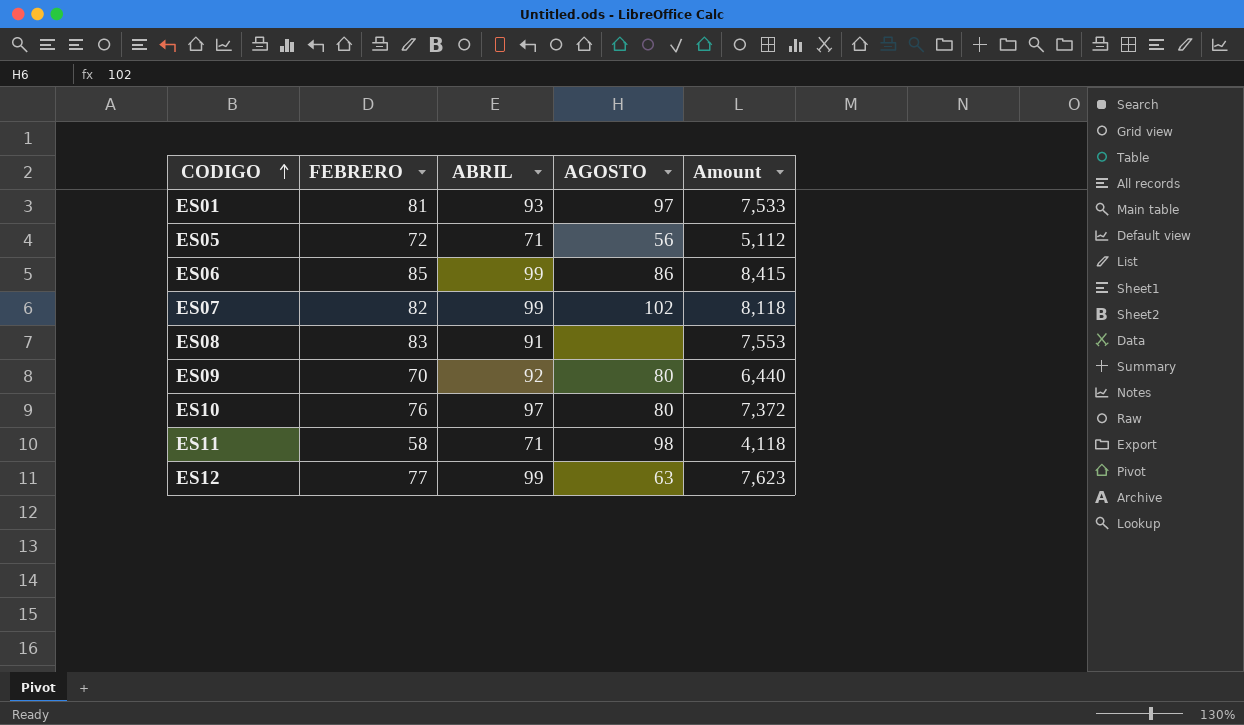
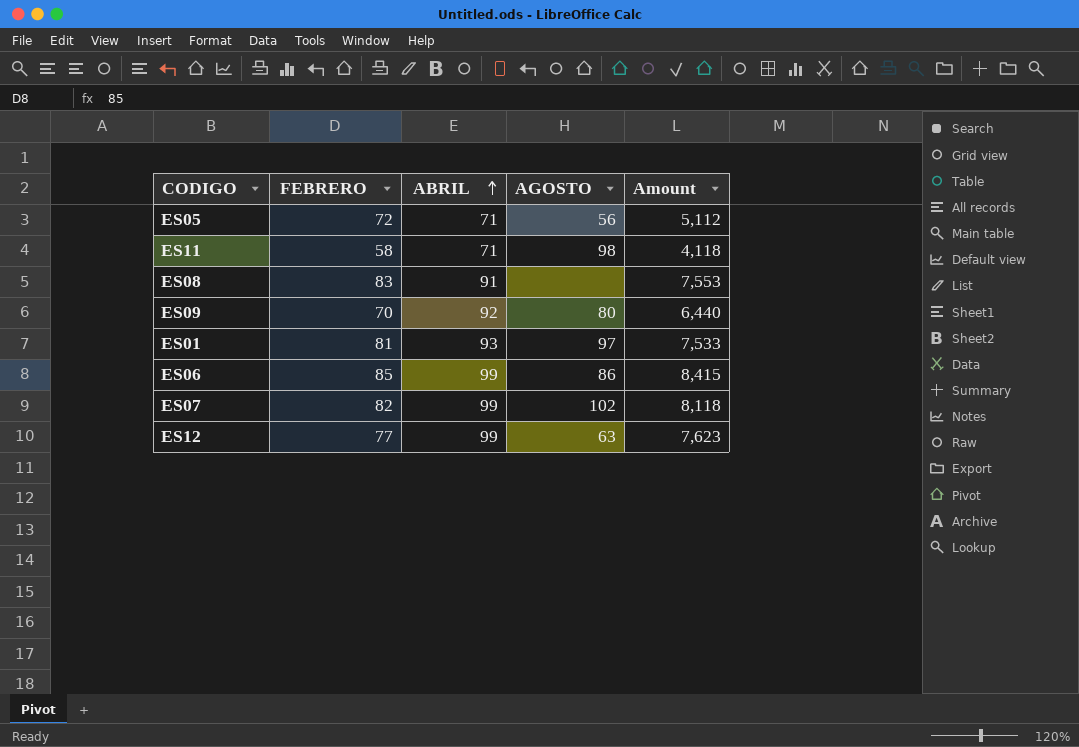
row order: CODIGO ascending -> ABRIL ascending
row ES10: 76 | 97 | 80 | 7,372 -> none

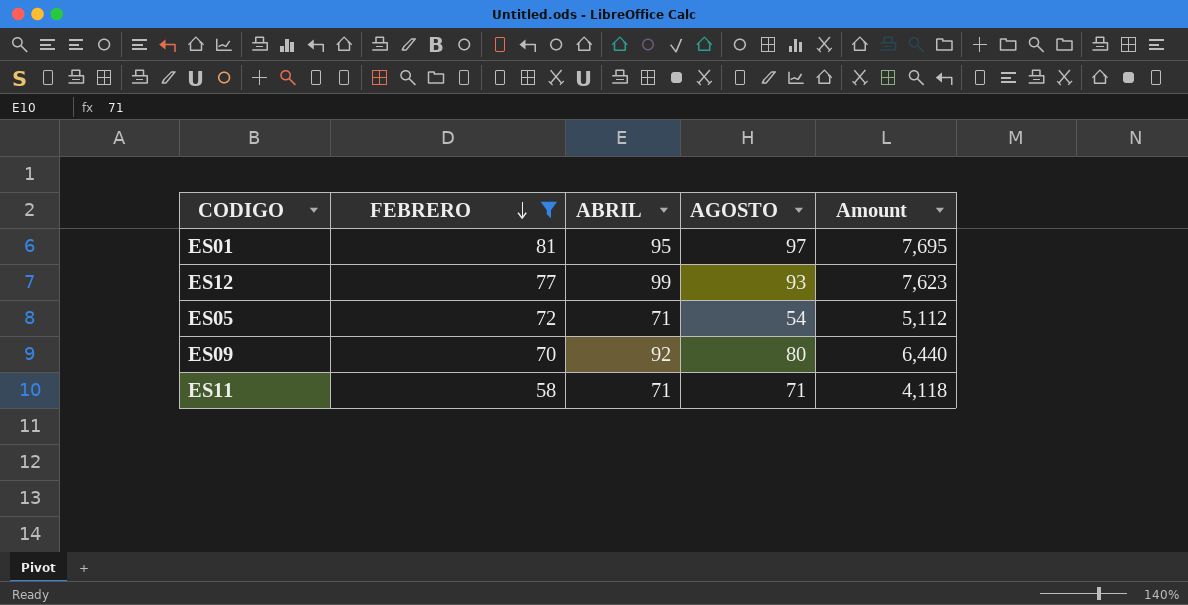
filter: none -> FEBRERO <= 81
row order: ABRIL ascending -> FEBRERO descending
ES01 | ABRIL: 93 -> 95
ES01 | Amount: 7,533 -> 7,695
ES12 | AGOSTO: 63 -> 93
ES05 | AGOSTO: 56 -> 54
ES11 | AGOSTO: 98 -> 71

